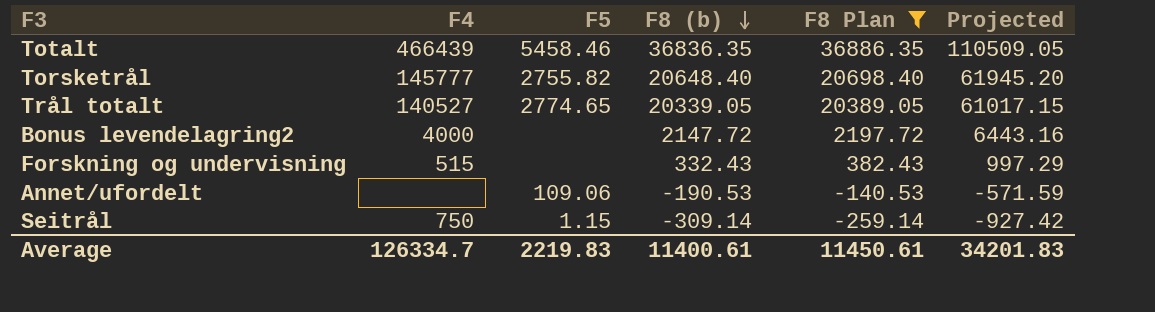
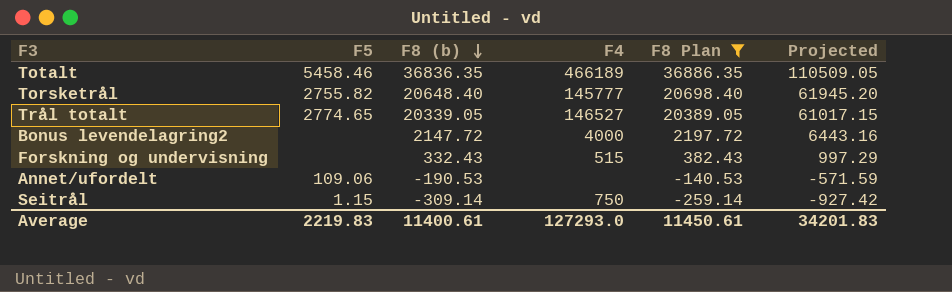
column F4 | position: 2 -> 4
Totalt | F4: 466439 -> 466189
Trål totalt | F4: 140527 -> 146527
Average | F4: 126334.7 -> 127293.0

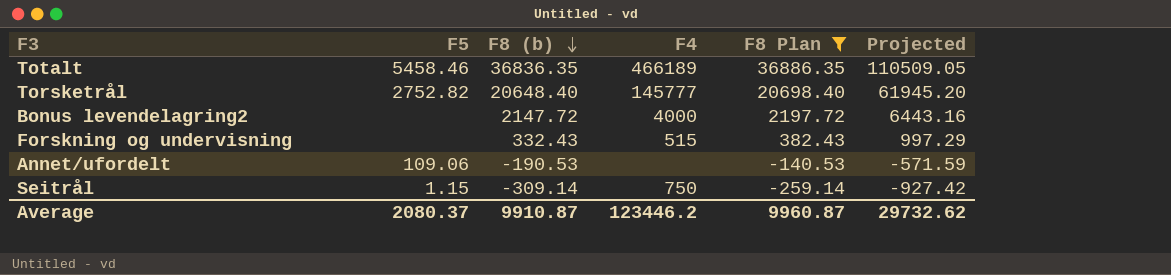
row Trål totalt: 2774.65 | 20339.05 | 146527 | 20389.05 | 61017.15 -> none
Torsketrål | F5: 2755.82 -> 2752.82
Average | F5: 2219.83 -> 2080.37
Average | F8 (b): 11400.61 -> 9910.87
Average | F4: 127293.0 -> 123446.2
Average | F8 Plan: 11450.61 -> 9960.87
Average | Projected: 34201.83 -> 29732.62

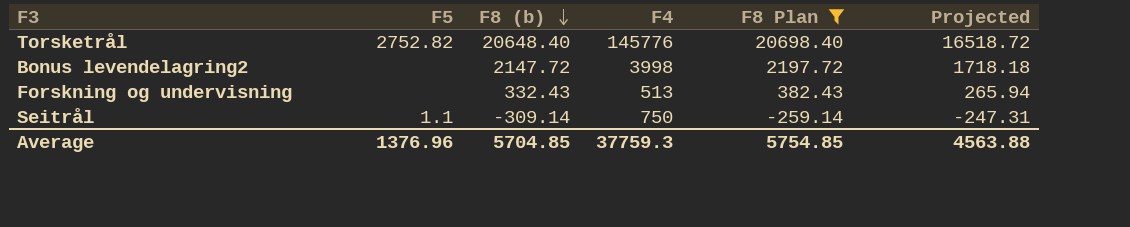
column Projected | formula: [F8 (b)] * 3 -> [F8 (b)] * 0.8
row Totalt: 5458.46 | 36836.35 | 466189 | 36886.35 | 110509.05 -> none
row Annet/ufordelt: 109.06 | -190.53 | none | -140.53 | -571.59 -> none
Torsketrål | F4: 145777 -> 145776
Bonus levendelagring2 | F4: 4000 -> 3998
Forskning og undervisning | F4: 515 -> 513
Seitrål | F5: 1.15 -> 1.1
Average | F5: 2080.37 -> 1376.96
Average | F8 (b): 9910.87 -> 5704.85
Average | F4: 123446.2 -> 37759.3
Average | F8 Plan: 9960.87 -> 5754.85
Average | Projected: 29732.62 -> 4563.88

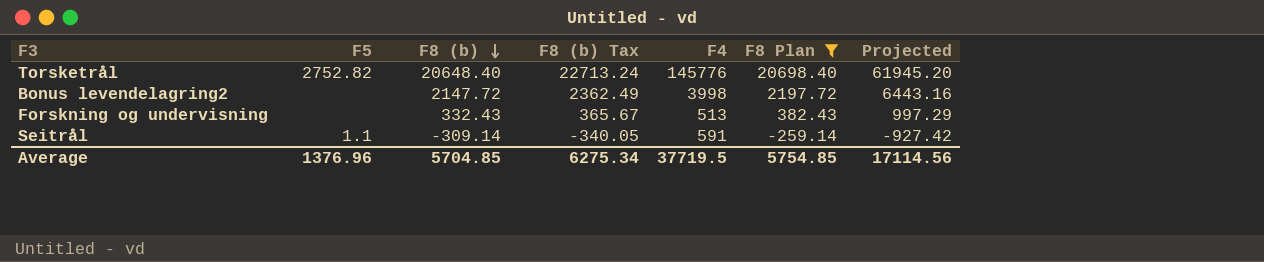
column F8 (b) Tax | formula: none -> [F8 (b)] * 1.1
column Projected | formula: [F8 (b)] * 0.8 -> [F8 (b)] * 3
Seitrål | F4: 750 -> 591
Average | F4: 37759.3 -> 37719.5
Average | Projected: 4563.88 -> 17114.56

